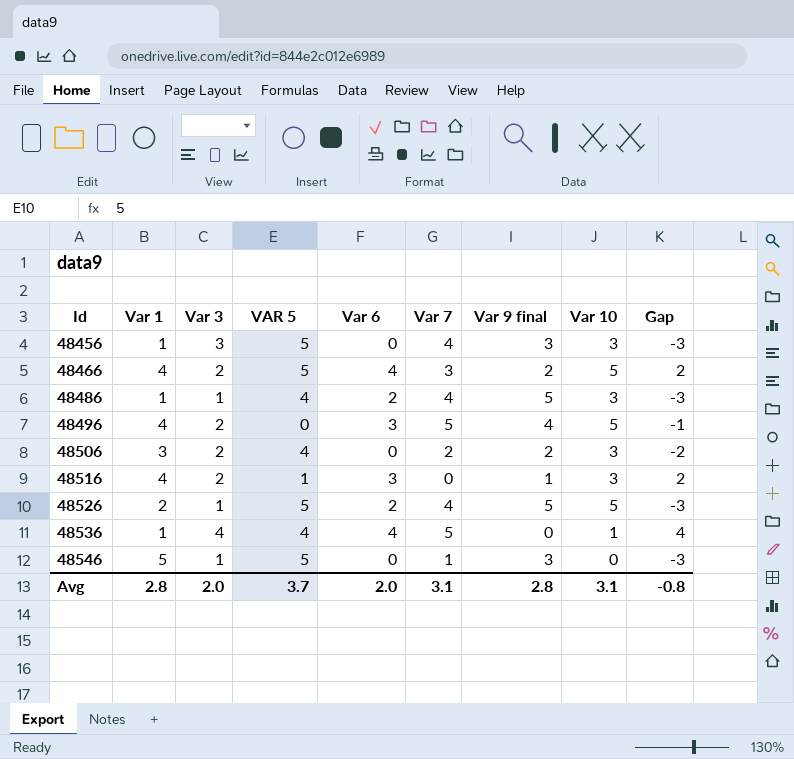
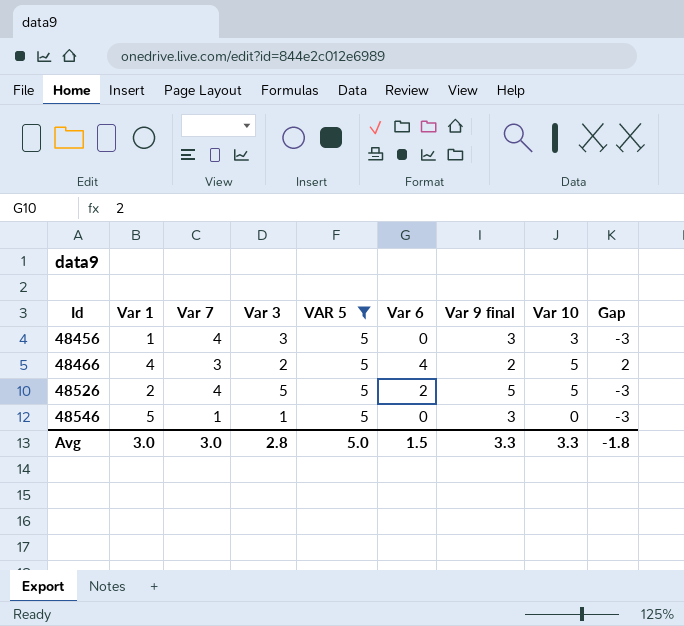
filter: none -> VAR 5 = 5
column Var 7 | position: 6 -> 3
48526 | Var 3: 1 -> 5
Avg | Var 1: 2.8 -> 3.0
Avg | Var 7: 3.1 -> 3.0
Avg | Var 3: 2.0 -> 2.8
Avg | VAR 5: 3.7 -> 5.0
Avg | Var 6: 2.0 -> 1.5
Avg | Var 9 final: 2.8 -> 3.3
Avg | Var 10: 3.1 -> 3.3
Avg | Gap: -0.8 -> -1.8

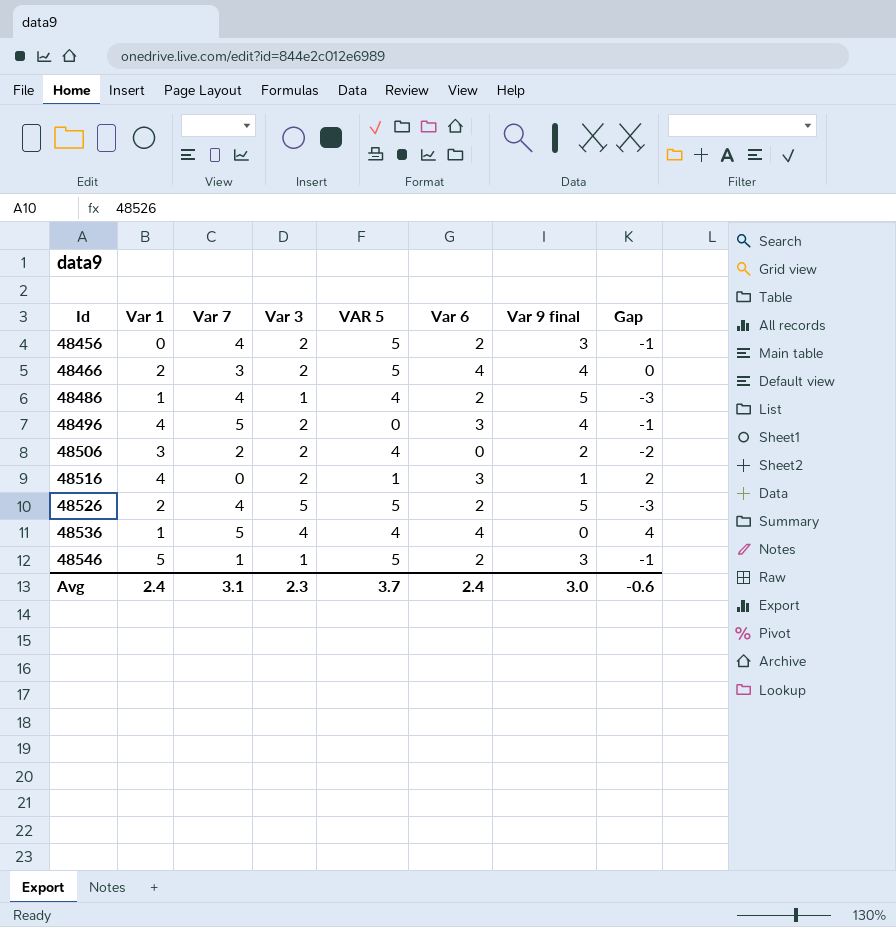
filter: VAR 5 = 5 -> none
column Var 10 | position: 8 -> none
48456 | Var 1: 1 -> 0
48456 | Var 3: 3 -> 2
48456 | Var 6: 0 -> 2
48456 | Gap: -3 -> -1
48466 | Var 1: 4 -> 2
48466 | Var 9 final: 2 -> 4
48466 | Gap: 2 -> 0
48546 | Var 6: 0 -> 2
48546 | Gap: -3 -> -1
Avg | Var 1: 3.0 -> 2.4
Avg | Var 7: 3.0 -> 3.1
Avg | Var 3: 2.8 -> 2.3
Avg | VAR 5: 5.0 -> 3.7
Avg | Var 6: 1.5 -> 2.4
Avg | Var 9 final: 3.3 -> 3.0
Avg | Gap: -1.8 -> -0.6

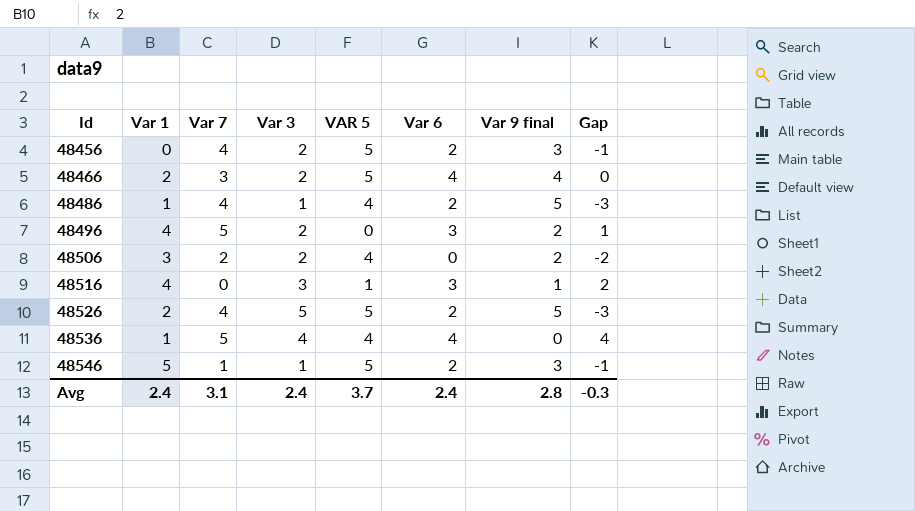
48496 | Var 9 final: 4 -> 2
48496 | Gap: -1 -> 1
48516 | Var 3: 2 -> 3
Avg | Var 3: 2.3 -> 2.4
Avg | Var 9 final: 3.0 -> 2.8
Avg | Gap: -0.6 -> -0.3

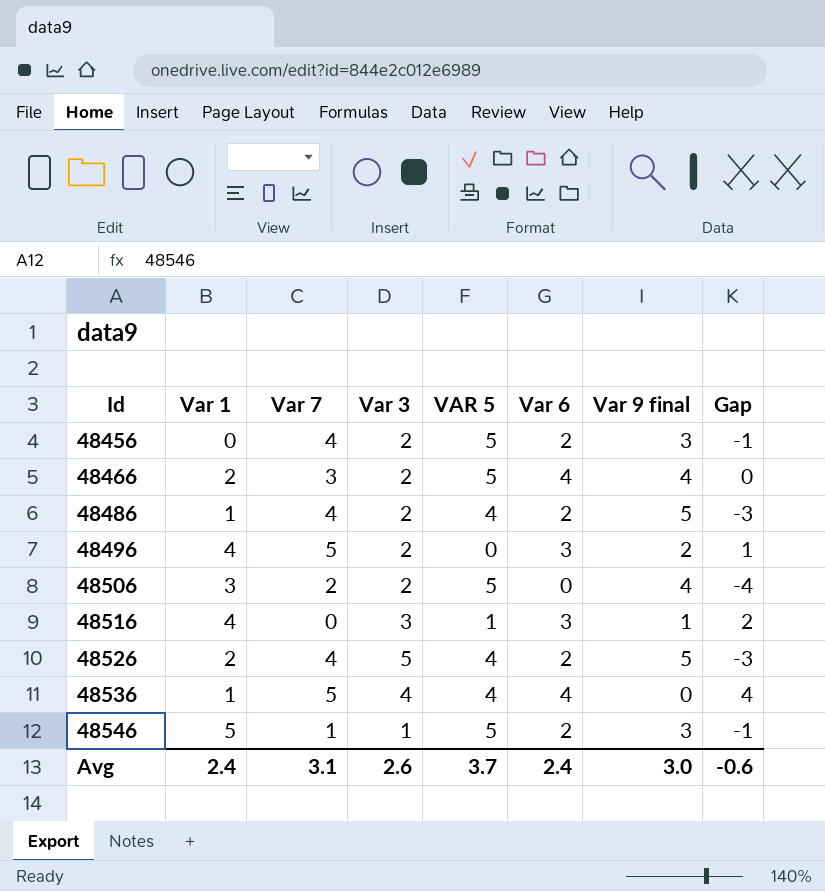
48486 | Var 3: 1 -> 2
48506 | VAR 5: 4 -> 5
48506 | Var 9 final: 2 -> 4
48506 | Gap: -2 -> -4
48526 | VAR 5: 5 -> 4
Avg | Var 3: 2.4 -> 2.6
Avg | Var 9 final: 2.8 -> 3.0
Avg | Gap: -0.3 -> -0.6

